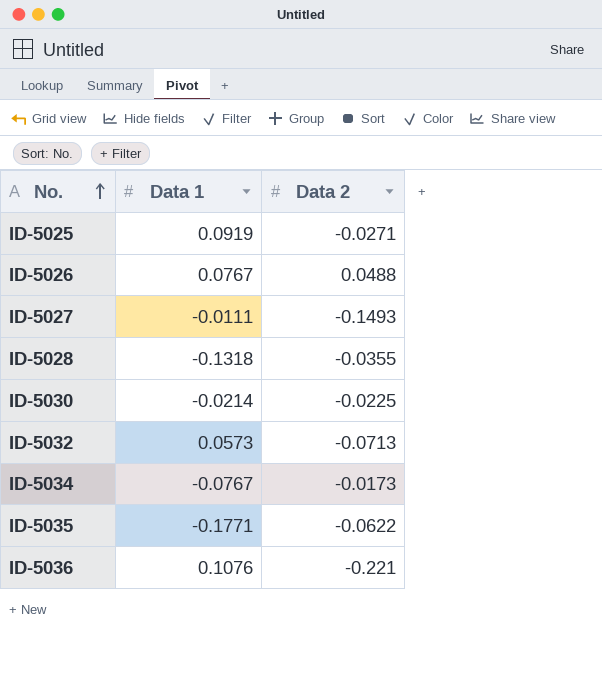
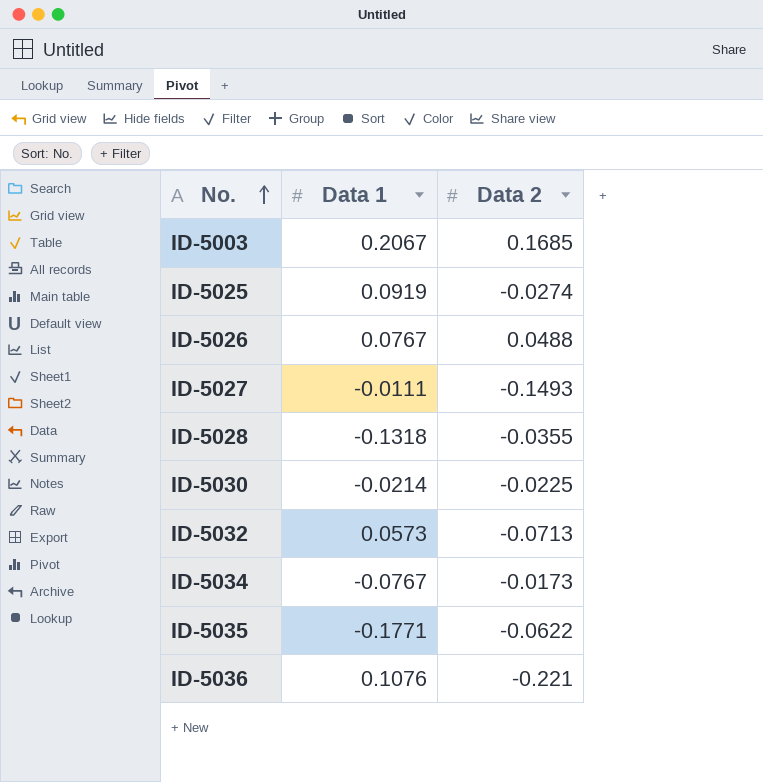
row ID-5003: none -> 0.2067 | 0.1685
ID-5025 | Data 2: -0.0271 -> -0.0274

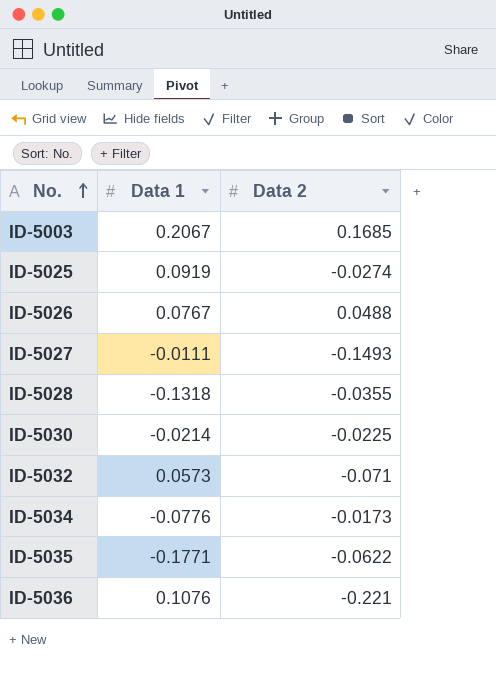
ID-5032 | Data 2: -0.0713 -> -0.071
ID-5034 | Data 1: -0.0767 -> -0.0776

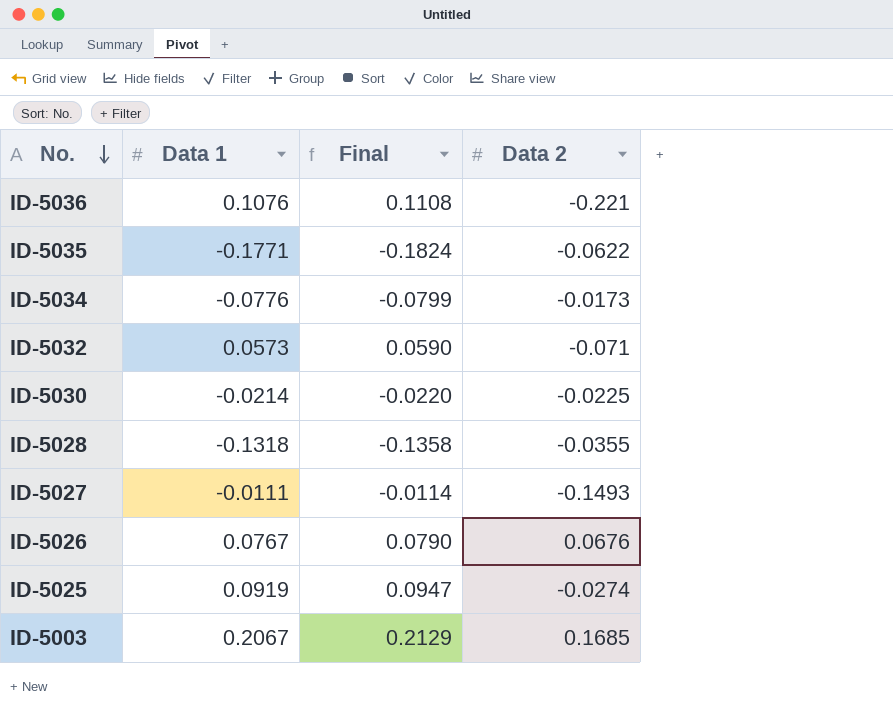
row order: No. ascending -> No. descending
column Final | formula: none -> [Data 1] * 1.03
ID-5026 | Data 2: 0.0488 -> 0.0676

